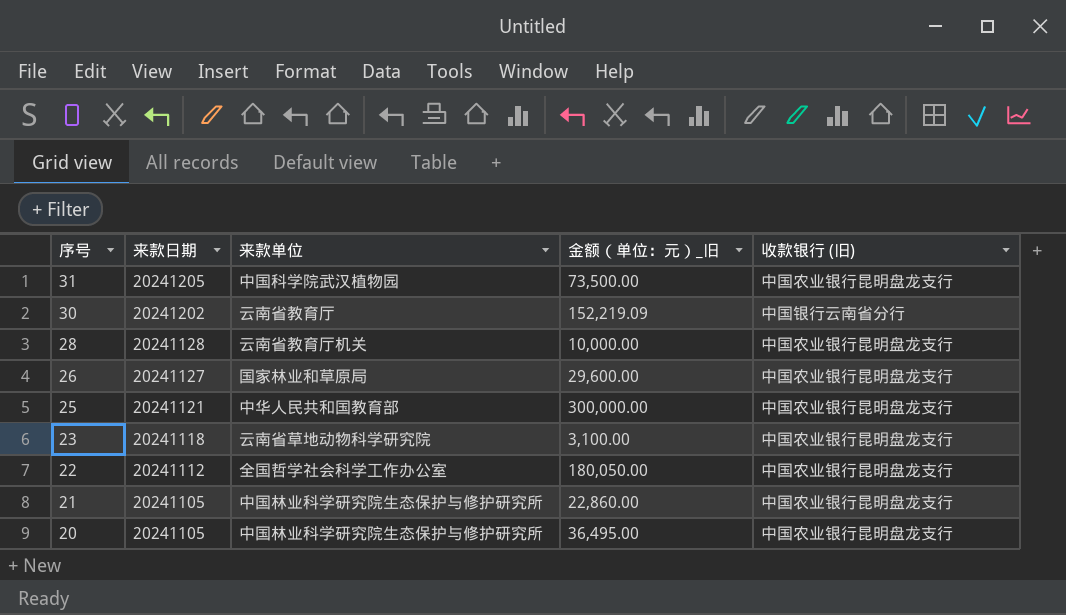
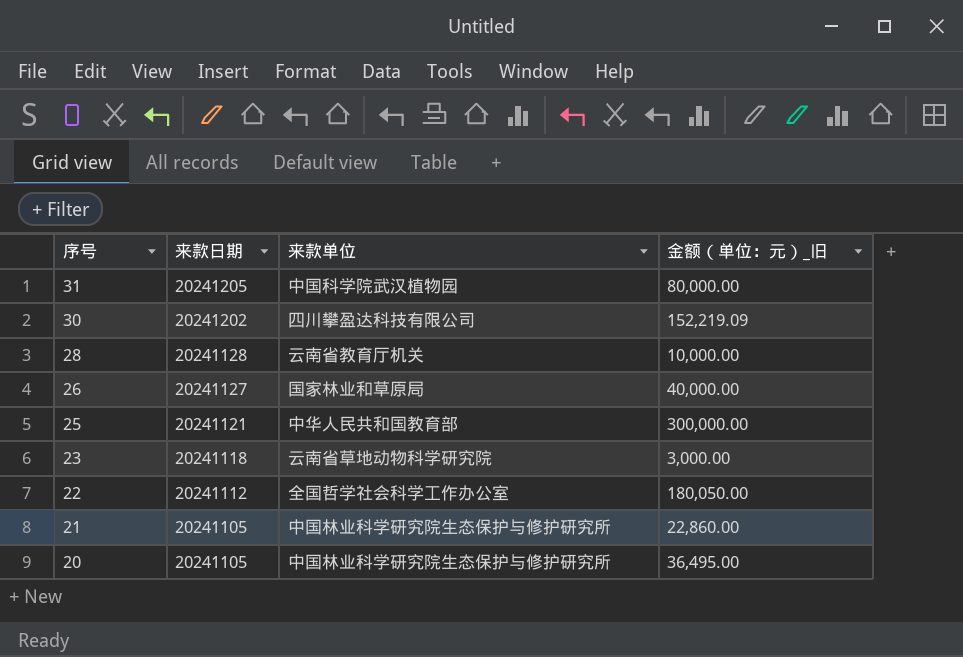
column 收款银行 (旧) | position: 5 -> none
31 | 金额（单位：元）_旧: 73,500.00 -> 80,000.00
30 | 来款单位: 云南省教育厅 -> 四川攀盈达科技有限公司
26 | 金额（单位：元）_旧: 29,600.00 -> 40,000.00
23 | 金额（单位：元）_旧: 3,100.00 -> 3,000.00

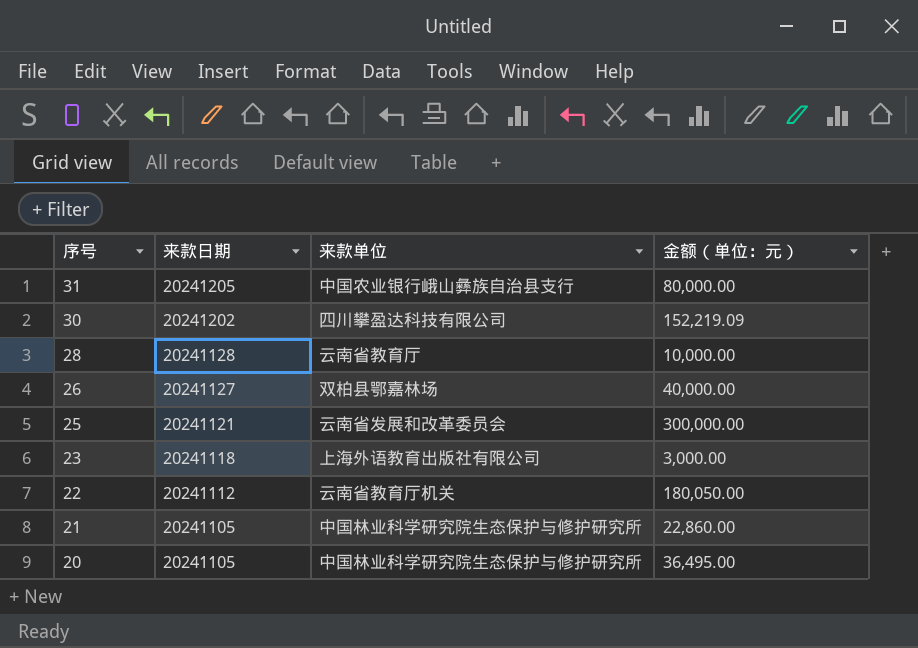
column name: 金额（单位：元）_旧 -> 金额（单位：元）
31 | 来款单位: 中国科学院武汉植物园 -> 中国农业银行峨山彝族自治县支行
28 | 来款单位: 云南省教育厅机关 -> 云南省教育厅
26 | 来款单位: 国家林业和草原局 -> 双柏县鄂嘉林场
25 | 来款单位: 中华人民共和国教育部 -> 云南省发展和改革委员会
23 | 来款单位: 云南省草地动物科学研究院 -> 上海外语教育出版社有限公司
22 | 来款单位: 全国哲学社会科学工作办公室 -> 云南省教育厅机关

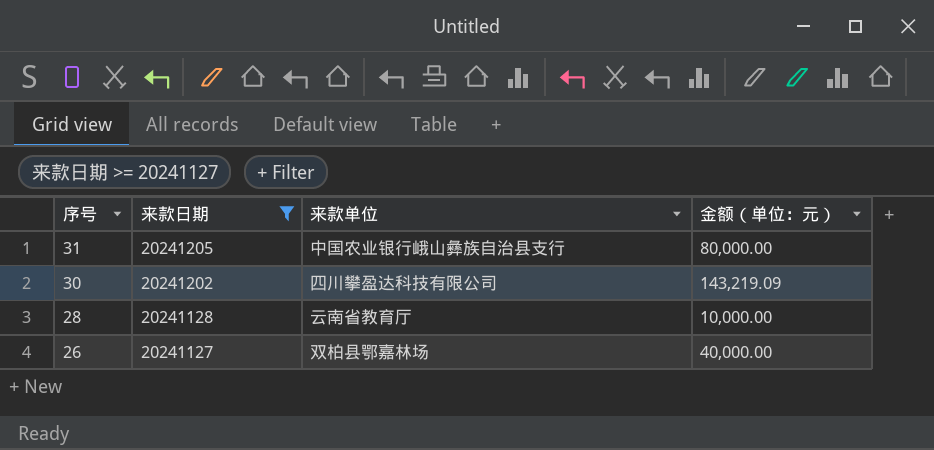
filter: none -> 来款日期 >= 20241127
30 | 金额（单位：元）: 152,219.09 -> 143,219.09

